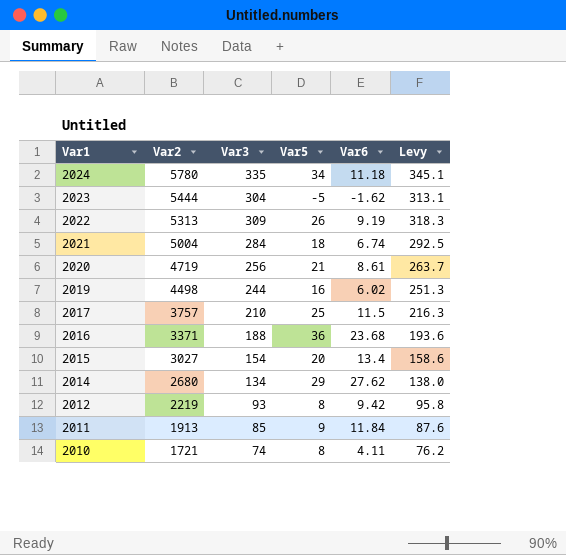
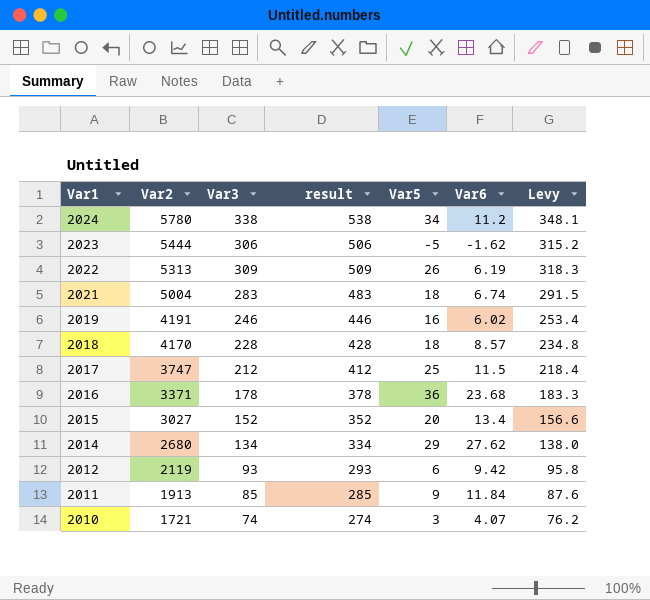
column result | formula: none -> [Var3] + 200
row 2020: 4719 | 256 | 21 | 8.61 | 263.7 -> none
2024 | Var3: 335 -> 338
2024 | Var6: 11.18 -> 11.2
2024 | Levy: 345.1 -> 348.1
2023 | Var3: 304 -> 306
2023 | Levy: 313.1 -> 315.2
2022 | Var6: 9.19 -> 6.19
2021 | Var3: 284 -> 283
2021 | Levy: 292.5 -> 291.5
2019 | Var2: 4498 -> 4191
2019 | Var3: 244 -> 246
2019 | Levy: 251.3 -> 253.4
row 2018: none -> 4170 | 228 | 428 | 18 | 8.57 | 234.8
2017 | Var2: 3757 -> 3747
2017 | Var3: 210 -> 212
2017 | Levy: 216.3 -> 218.4
2016 | Var3: 188 -> 178
2016 | Levy: 193.6 -> 183.3
2015 | Var3: 154 -> 152
2015 | Levy: 158.6 -> 156.6
2012 | Var2: 2219 -> 2119
2012 | Var5: 8 -> 6
2010 | Var5: 8 -> 3
2010 | Var6: 4.11 -> 4.07

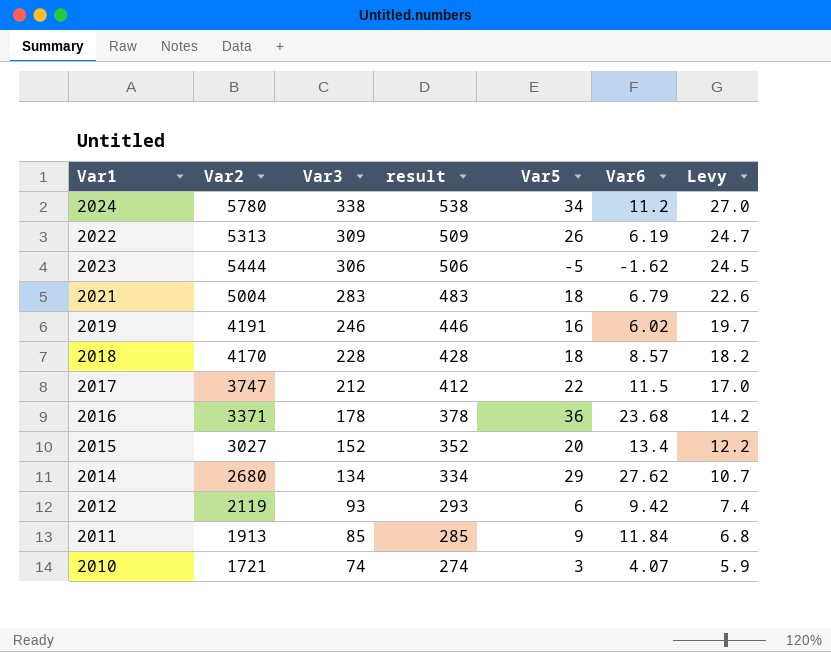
row order: Var1 descending -> Var3 descending
column Levy | formula: [Var3] * 1.03 -> [Var3] * 0.08
2021 | Var6: 6.74 -> 6.79
2017 | Var5: 25 -> 22

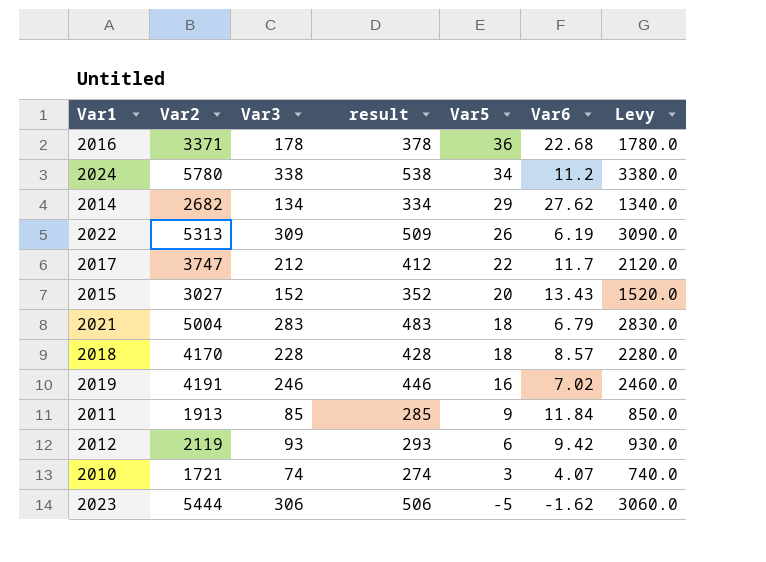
row order: Var3 descending -> Var5 descending
column Levy | formula: [Var3] * 0.08 -> [Var3] * 10
2016 | Var6: 23.68 -> 22.68
2014 | Var2: 2680 -> 2682
2017 | Var6: 11.5 -> 11.7
2015 | Var6: 13.4 -> 13.43
2019 | Var6: 6.02 -> 7.02

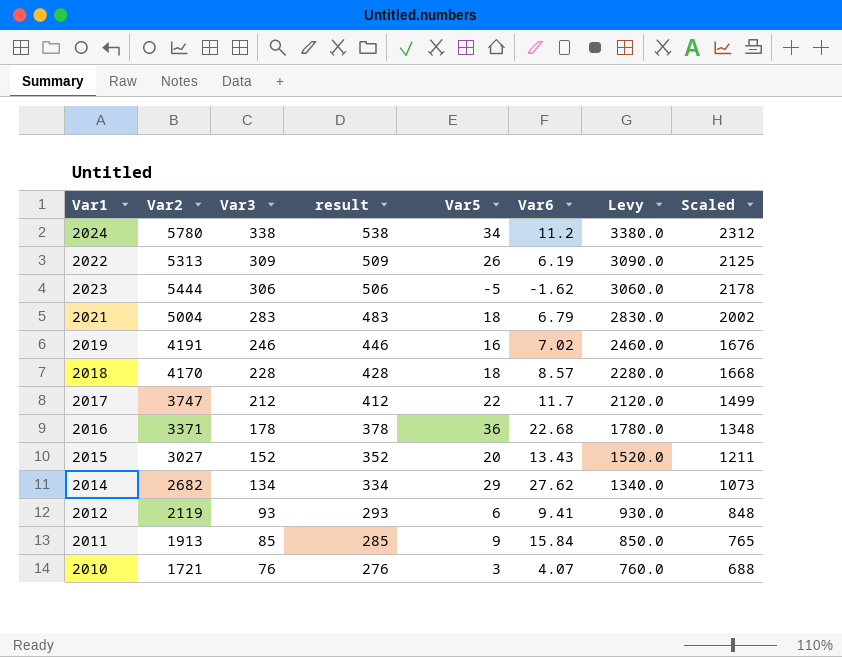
row order: Var5 descending -> Var3 descending
column Scaled | formula: none -> [Var2] * 0.4
2012 | Var6: 9.42 -> 9.41
2011 | Var6: 11.84 -> 15.84
2010 | Var3: 74 -> 76
2010 | result: 274 -> 276
2010 | Levy: 740.0 -> 760.0

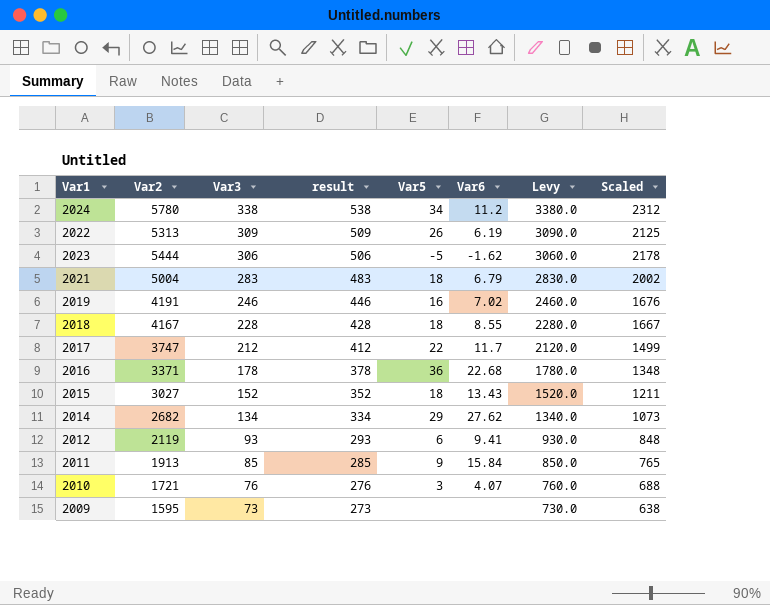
2018 | Var2: 4170 -> 4167
2018 | Var6: 8.57 -> 8.55
2018 | Scaled: 1668 -> 1667
2015 | Var5: 20 -> 18
row 2009: none -> 1595 | 73 | 273 | none | none | 730.0 | 638

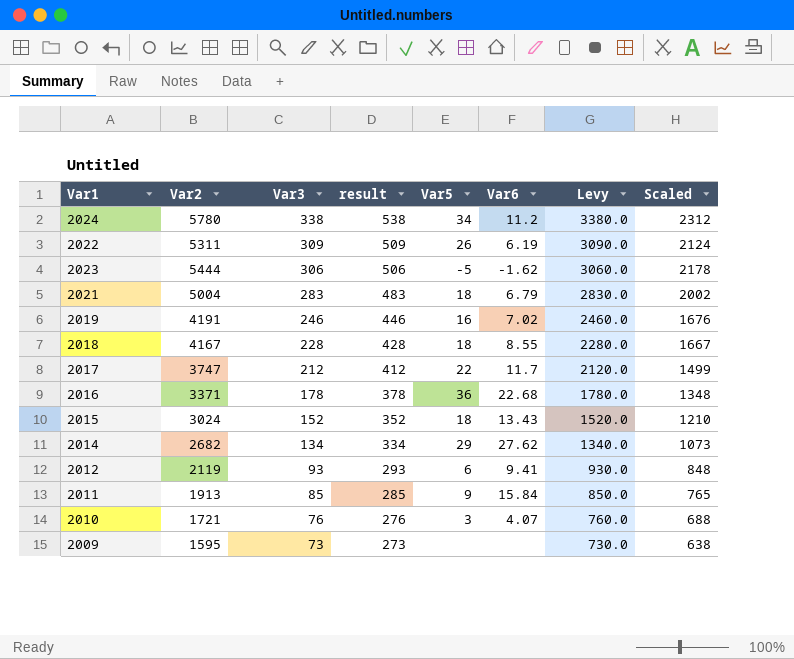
2022 | Var2: 5313 -> 5311
2022 | Scaled: 2125 -> 2124
2015 | Var2: 3027 -> 3024
2015 | Scaled: 1211 -> 1210

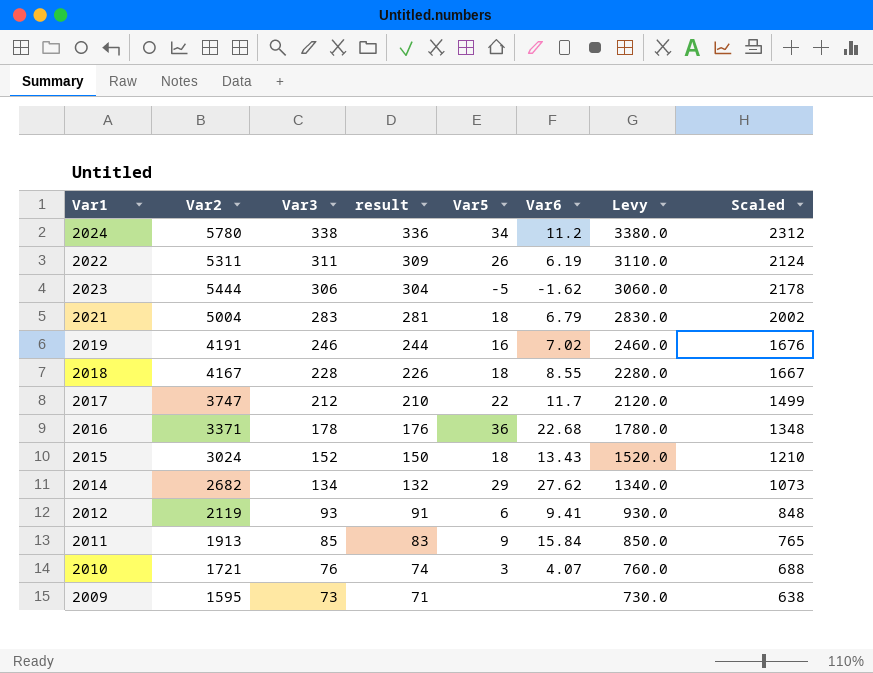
column result | formula: [Var3] + 200 -> [Var3] - 2
2022 | Var3: 309 -> 311
2022 | Levy: 3090.0 -> 3110.0

